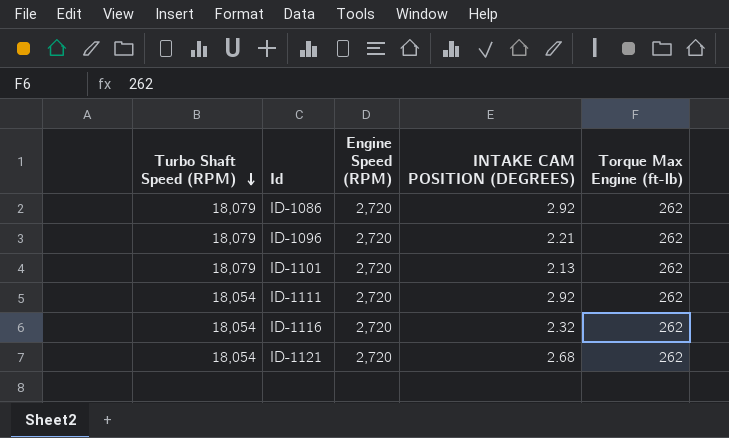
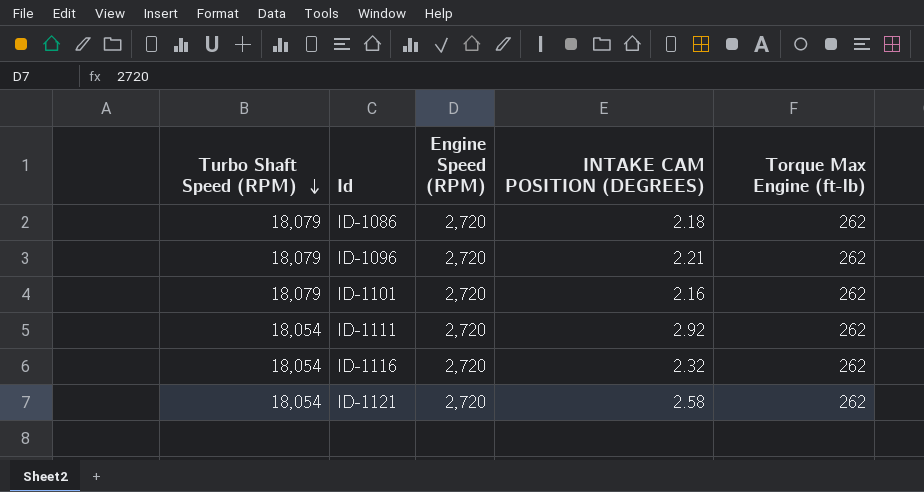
ID-1086 | INTAKE CAM POSITION (DEGREES): 2.92 -> 2.18
ID-1101 | INTAKE CAM POSITION (DEGREES): 2.13 -> 2.16
ID-1121 | INTAKE CAM POSITION (DEGREES): 2.68 -> 2.58

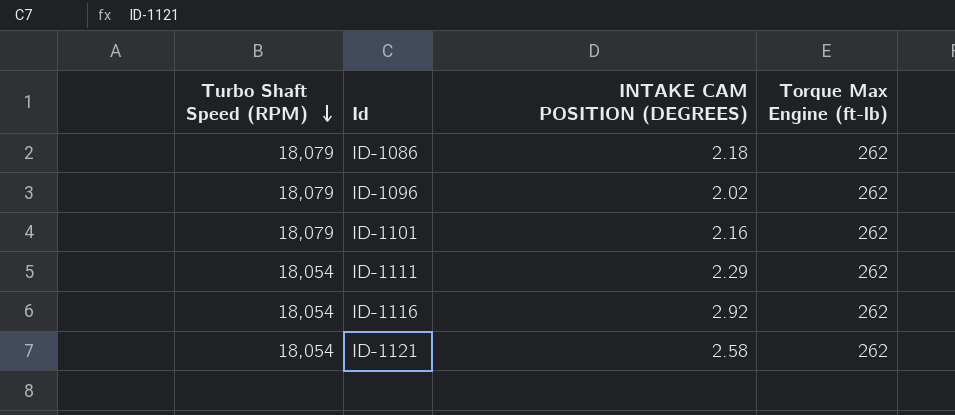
column Engine Speed (RPM) | position: 3 -> none
ID-1096 | INTAKE CAM POSITION (DEGREES): 2.21 -> 2.02
ID-1111 | INTAKE CAM POSITION (DEGREES): 2.92 -> 2.29
ID-1116 | INTAKE CAM POSITION (DEGREES): 2.32 -> 2.92

